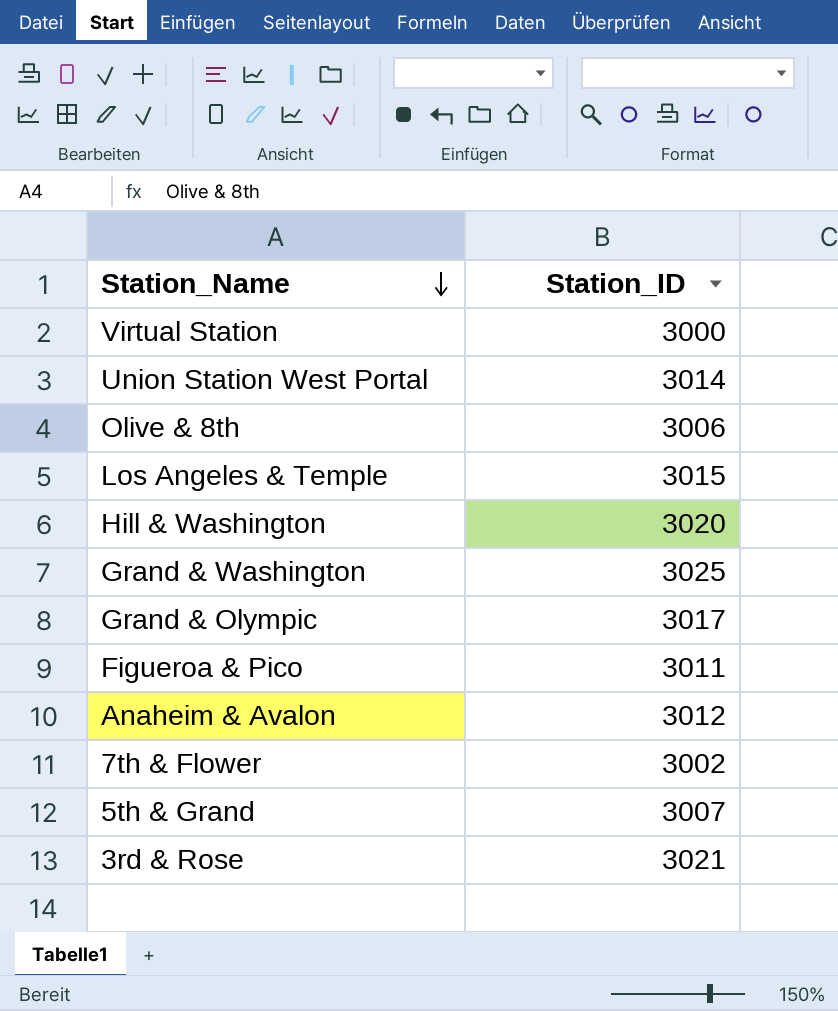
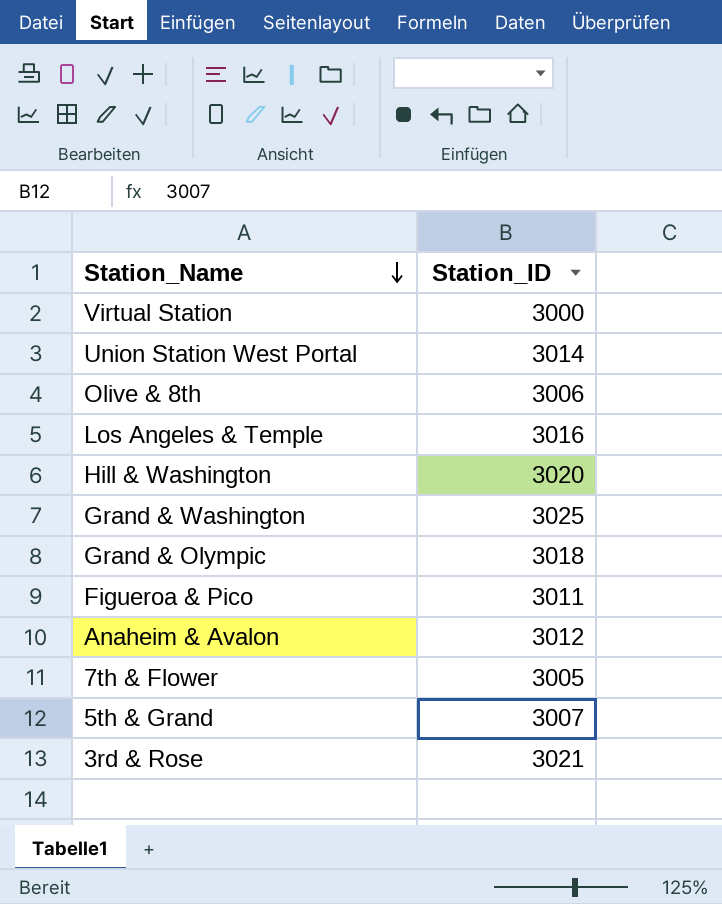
Los Angeles & Temple | Station_ID: 3015 -> 3016
Grand & Olympic | Station_ID: 3017 -> 3018
7th & Flower | Station_ID: 3002 -> 3005

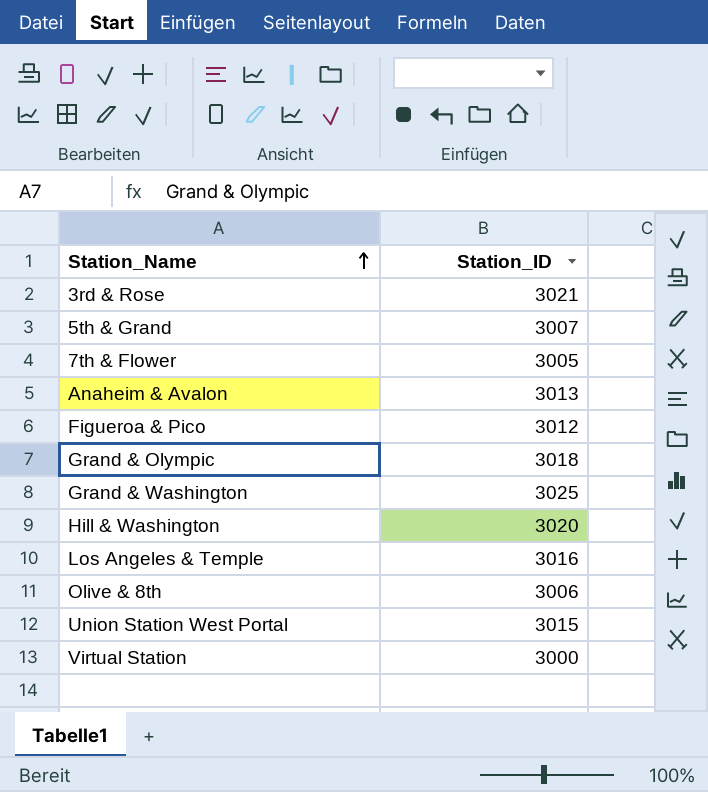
row order: Station_Name descending -> Station_Name ascending
Anaheim & Avalon | Station_ID: 3012 -> 3013
Figueroa & Pico | Station_ID: 3011 -> 3012
Union Station West Portal | Station_ID: 3014 -> 3015

